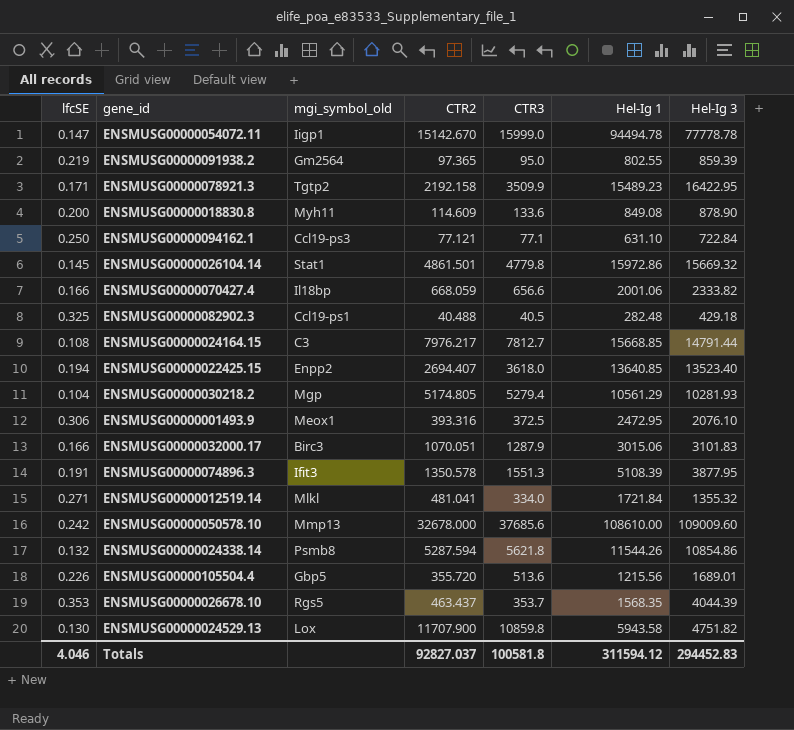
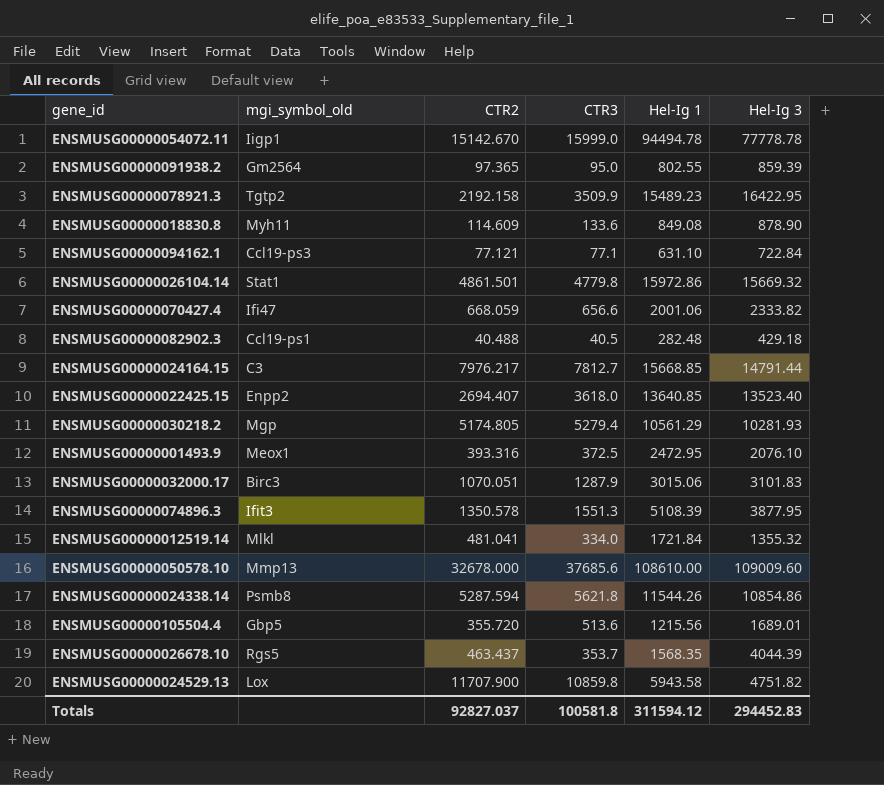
column lfcSE | position: 1 -> none
ENSMUSG00000070427.4 | mgi_symbol_old: Il18bp -> Ifi47

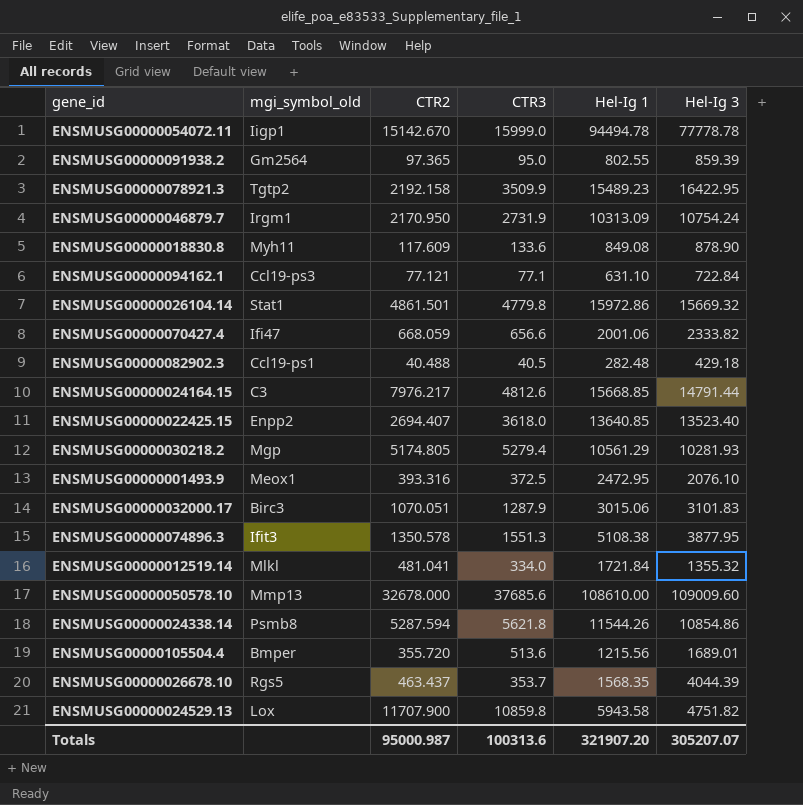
row ENSMUSG00000046879.7: none -> Irgm1 | 2170.950 | 2731.9 | 10313.09 | 10754.24
ENSMUSG00000018830.8 | CTR2: 114.609 -> 117.609
ENSMUSG00000024164.15 | CTR3: 7812.7 -> 4812.6
ENSMUSG00000074896.3 | Hel-Ig 1: 5108.39 -> 5108.38
ENSMUSG00000105504.4 | mgi_symbol_old: Gbp5 -> Bmper
Totals | CTR2: 92827.037 -> 95000.987
Totals | CTR3: 100581.8 -> 100313.6
Totals | Hel-Ig 1: 311594.12 -> 321907.20
Totals | Hel-Ig 3: 294452.83 -> 305207.07

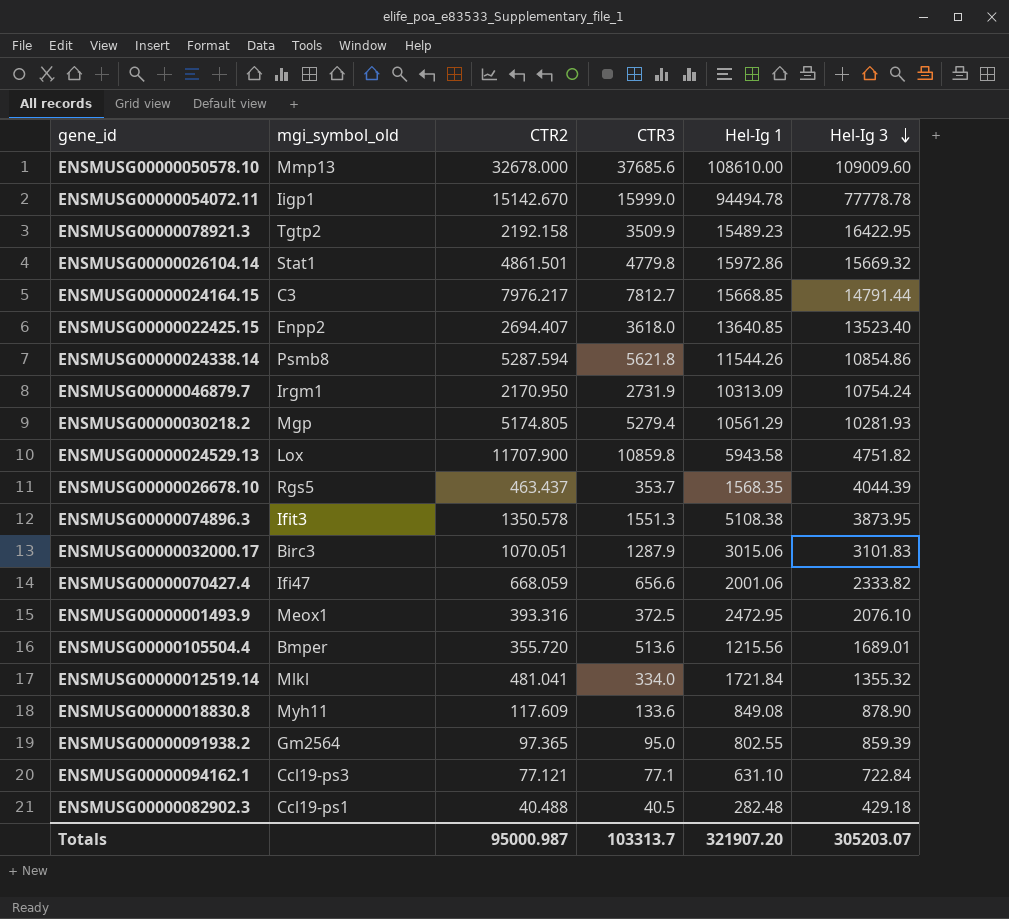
row order: none -> Hel-Ig 3 descending
ENSMUSG00000024164.15 | CTR3: 4812.6 -> 7812.7
ENSMUSG00000074896.3 | Hel-Ig 3: 3877.95 -> 3873.95
Totals | CTR3: 100313.6 -> 103313.7
Totals | Hel-Ig 3: 305207.07 -> 305203.07

